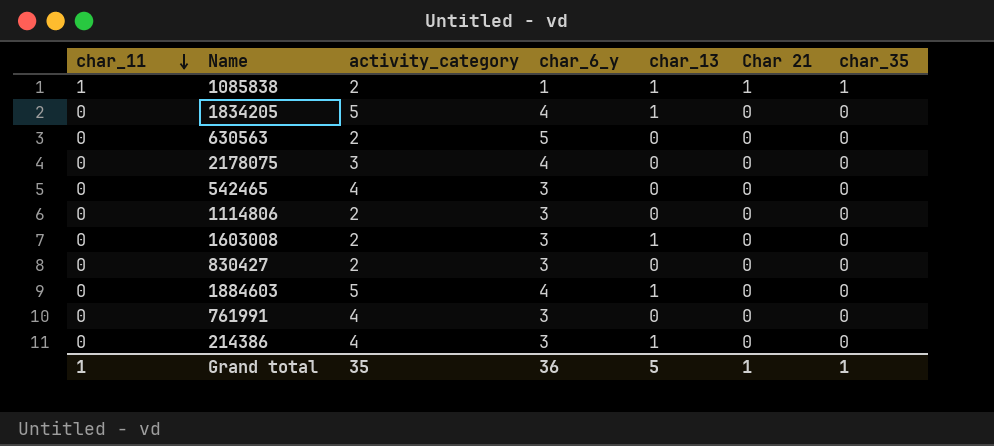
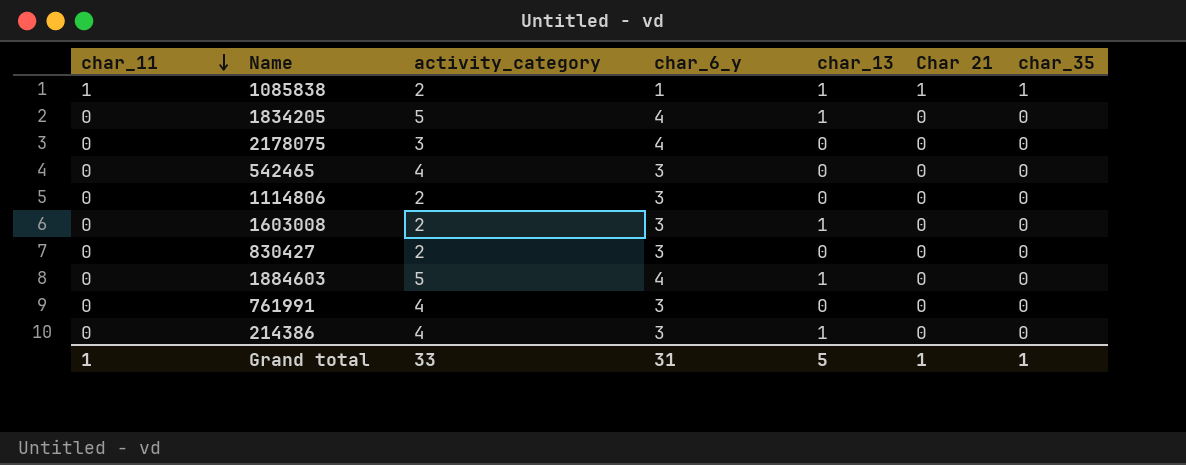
row 630563: 0 | 2 | 5 | 0 | 0 | 0 -> none
Grand total | activity_category: 35 -> 33
Grand total | char_6_y: 36 -> 31

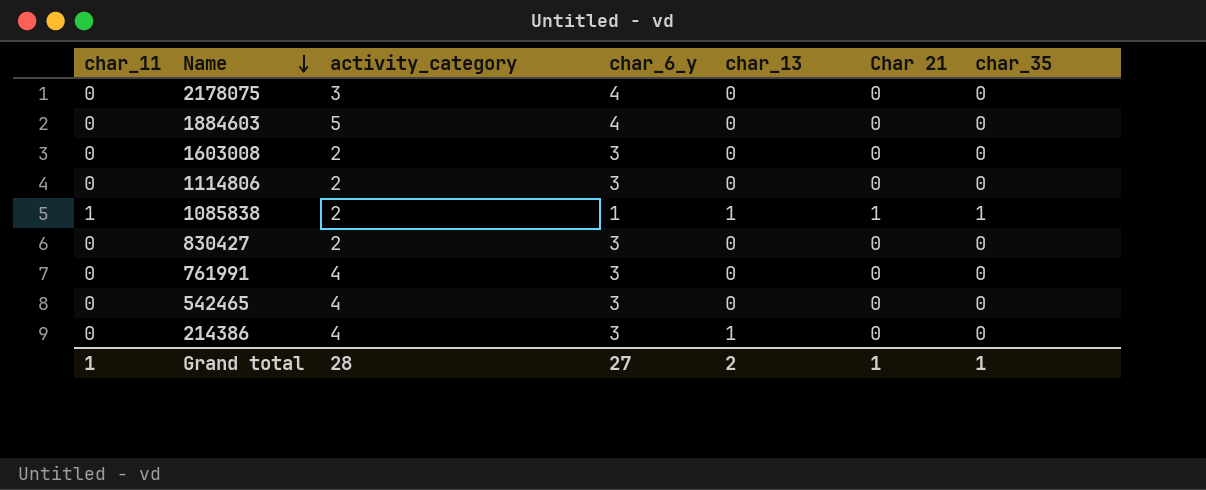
row order: char_11 descending -> Name descending
row 1834205: 0 | 5 | 4 | 1 | 0 | 0 -> none
1884603 | char_13: 1 -> 0
1603008 | char_13: 1 -> 0
Grand total | activity_category: 33 -> 28
Grand total | char_6_y: 31 -> 27
Grand total | char_13: 5 -> 2

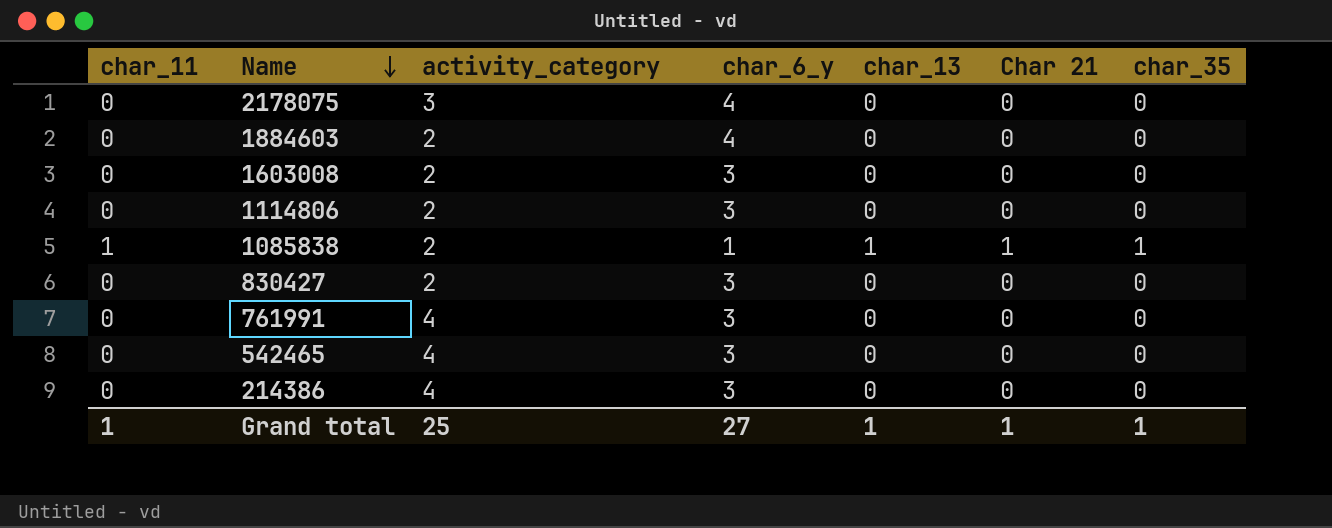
1884603 | activity_category: 5 -> 2
214386 | char_13: 1 -> 0
Grand total | activity_category: 28 -> 25
Grand total | char_13: 2 -> 1

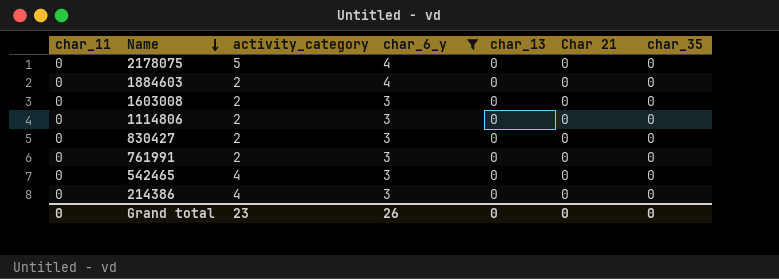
filter: none -> char_6_y != 1
2178075 | activity_category: 3 -> 5
761991 | activity_category: 4 -> 2
Grand total | char_11: 1 -> 0
Grand total | activity_category: 25 -> 23
Grand total | char_6_y: 27 -> 26
Grand total | char_13: 1 -> 0
Grand total | Char 21: 1 -> 0
Grand total | char_35: 1 -> 0

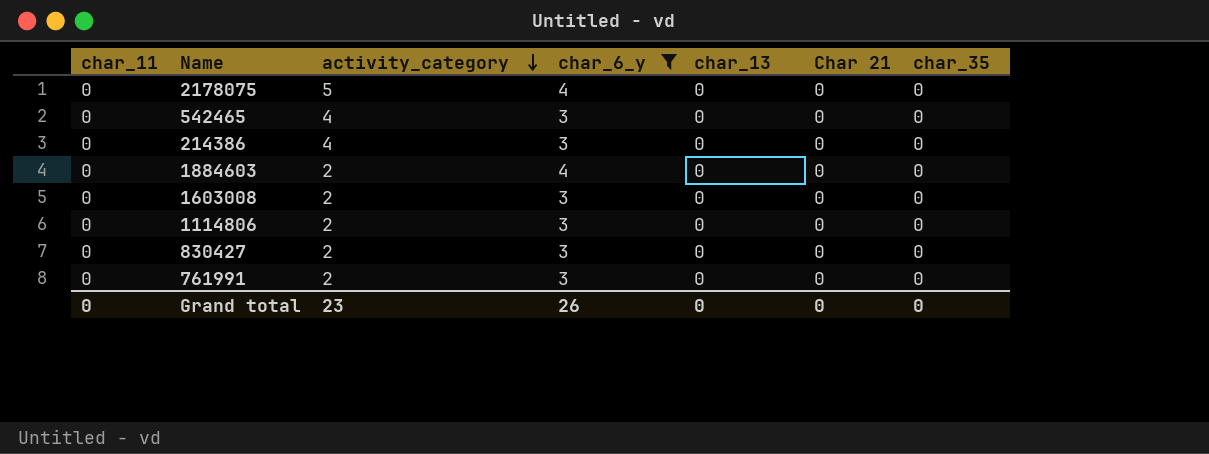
row order: Name descending -> activity_category descending

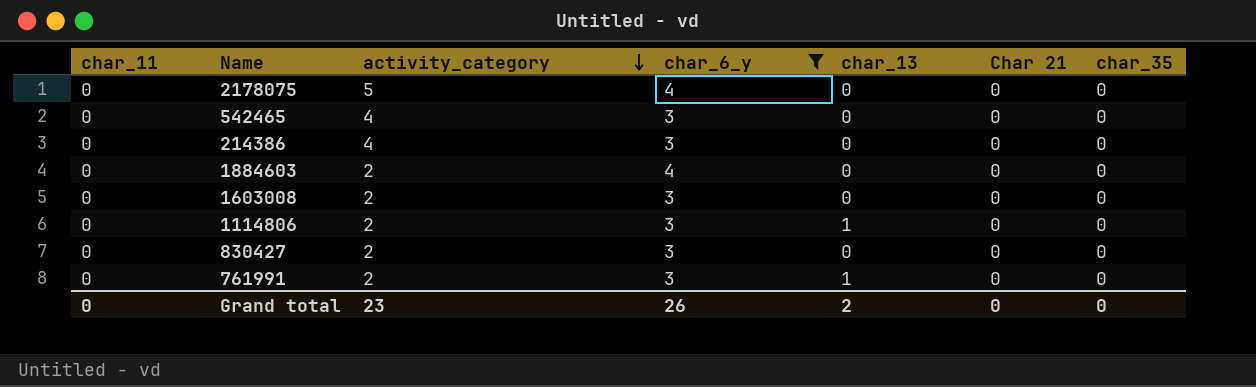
1114806 | char_13: 0 -> 1
761991 | char_13: 0 -> 1
Grand total | char_13: 0 -> 2

